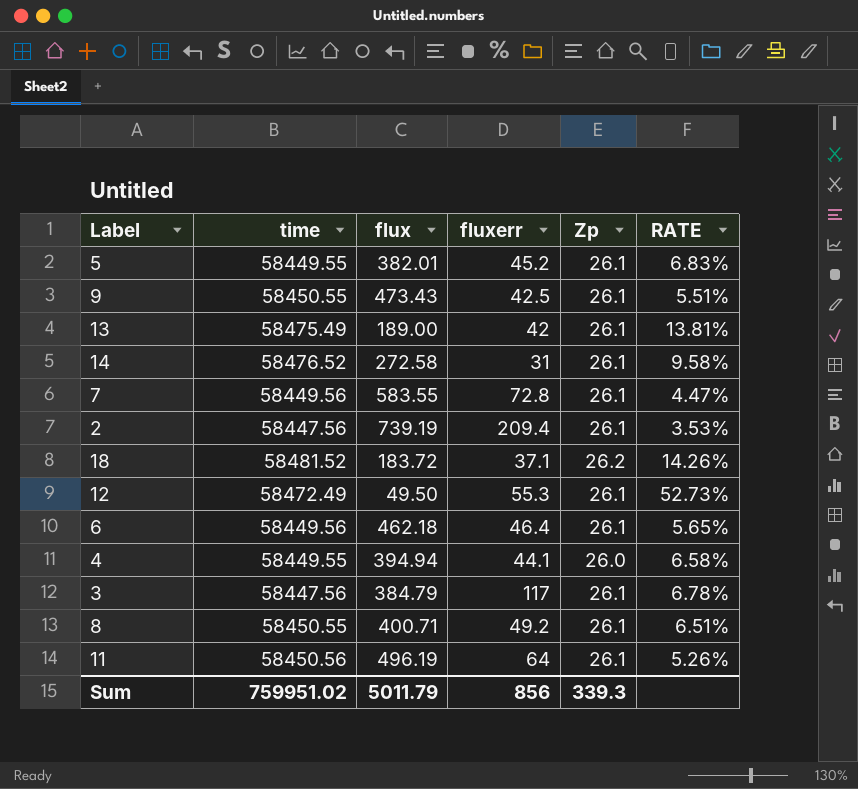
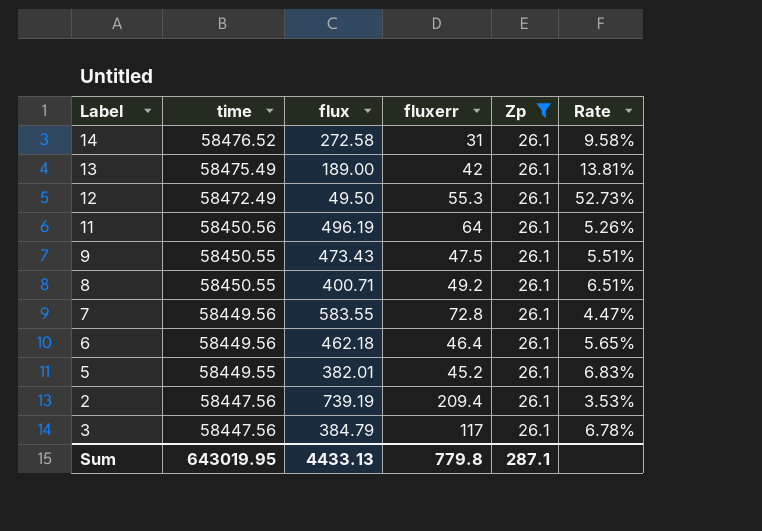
filter: none -> Zp = 26.1
row order: none -> time descending
column name: RATE -> Rate
9 | fluxerr: 42.5 -> 47.5
Sum | time: 759951.02 -> 643019.95
Sum | flux: 5011.79 -> 4433.13
Sum | fluxerr: 856 -> 779.8
Sum | Zp: 339.3 -> 287.1

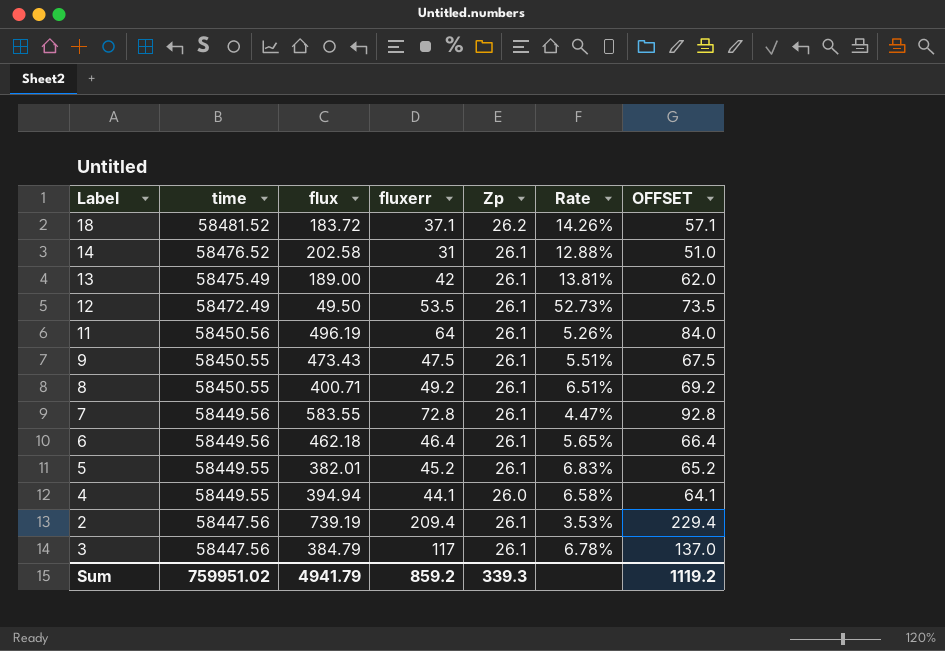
filter: Zp = 26.1 -> none
column OFFSET | formula: none -> [fluxerr] + 20
14 | flux: 272.58 -> 202.58
14 | Rate: 9.58% -> 12.88%
12 | fluxerr: 55.3 -> 53.5
Sum | time: 643019.95 -> 759951.02
Sum | flux: 4433.13 -> 4941.79
Sum | fluxerr: 779.8 -> 859.2
Sum | Zp: 287.1 -> 339.3

